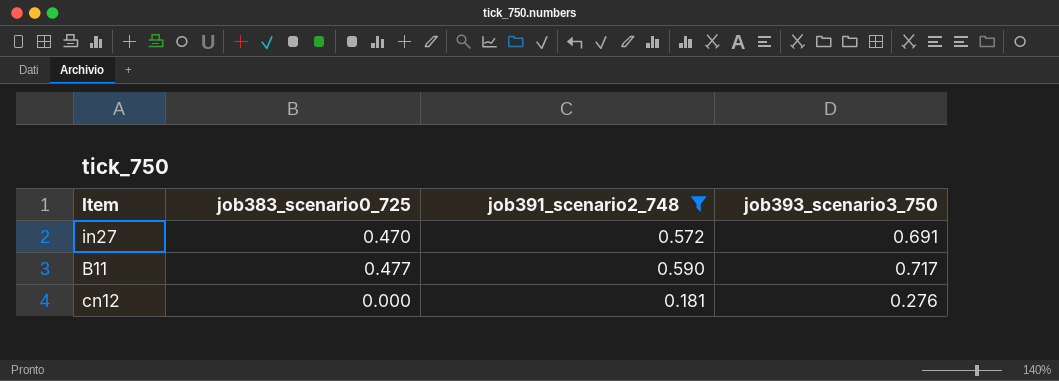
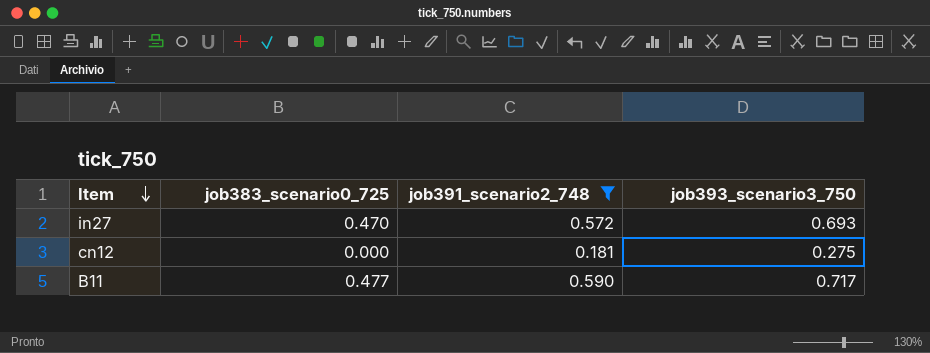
row order: none -> Item descending
in27 | job393_scenario3_750: 0.691 -> 0.693
cn12 | job393_scenario3_750: 0.276 -> 0.275

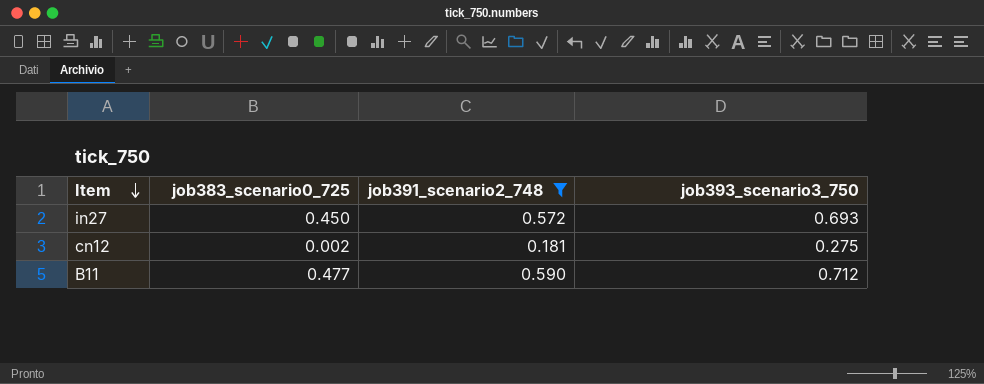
in27 | job383_scenario0_725: 0.470 -> 0.450
cn12 | job383_scenario0_725: 0.000 -> 0.002
B11 | job393_scenario3_750: 0.717 -> 0.712

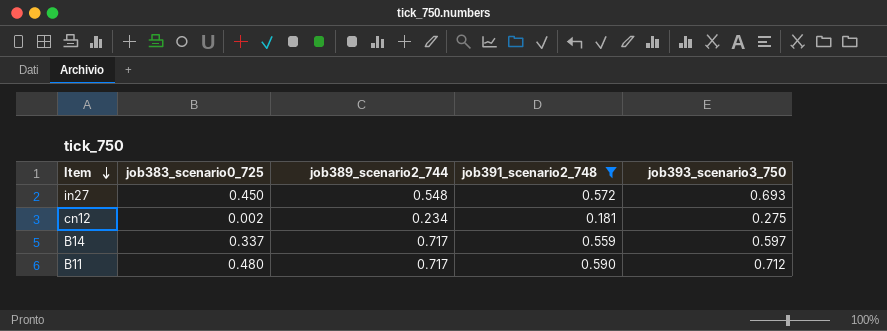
column job389_scenario2_744 | position: none -> 3
row B14: none -> 0.337 | 0.717 | 0.559 | 0.597
B11 | job383_scenario0_725: 0.477 -> 0.480

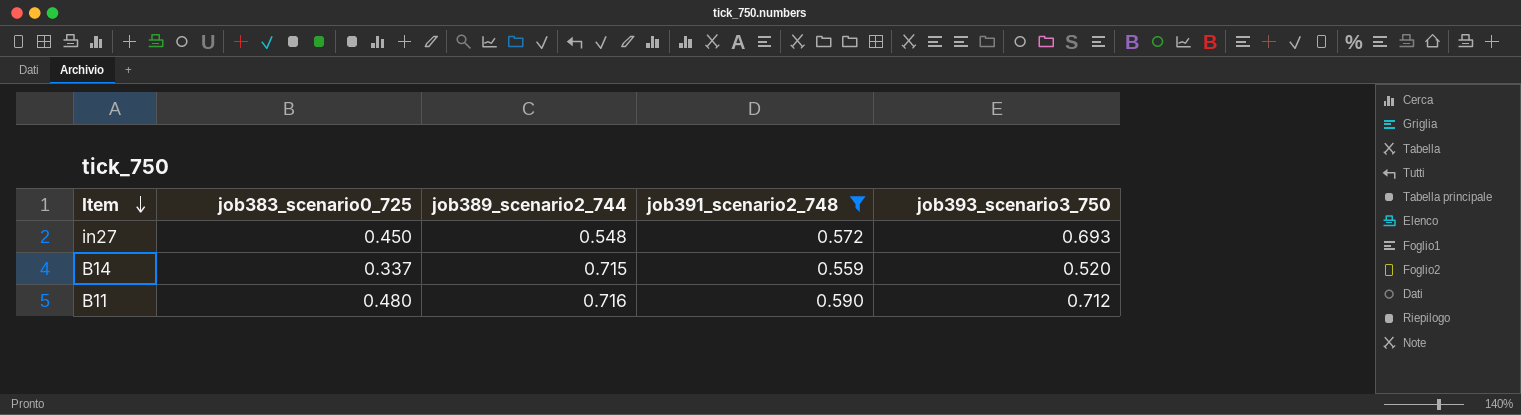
row cn12: 0.002 | 0.234 | 0.181 | 0.275 -> none
B14 | job389_scenario2_744: 0.717 -> 0.715
B14 | job393_scenario3_750: 0.597 -> 0.520
B11 | job389_scenario2_744: 0.717 -> 0.716

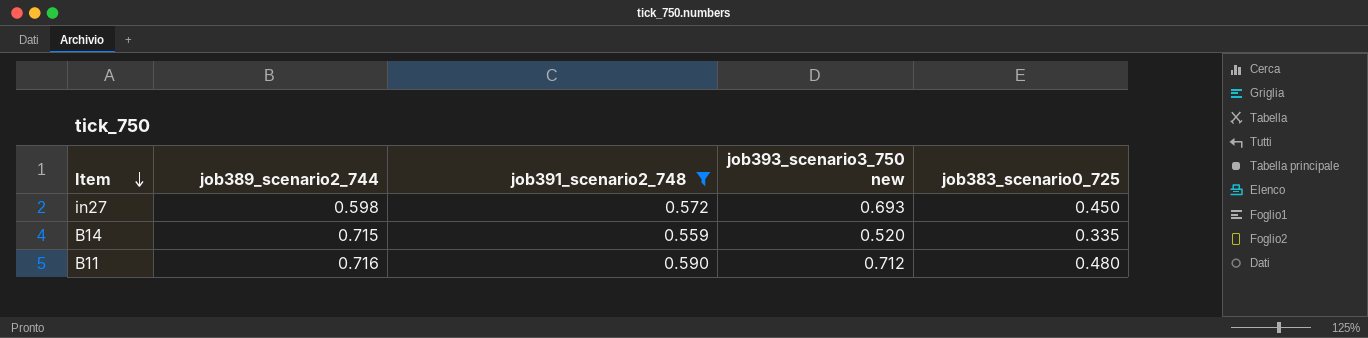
column name: job393_scenario3_750 -> job393_scenario3_750 new
column job383_scenario0_725 | position: 2 -> 5
in27 | job389_scenario2_744: 0.548 -> 0.598
B14 | job383_scenario0_725: 0.337 -> 0.335

